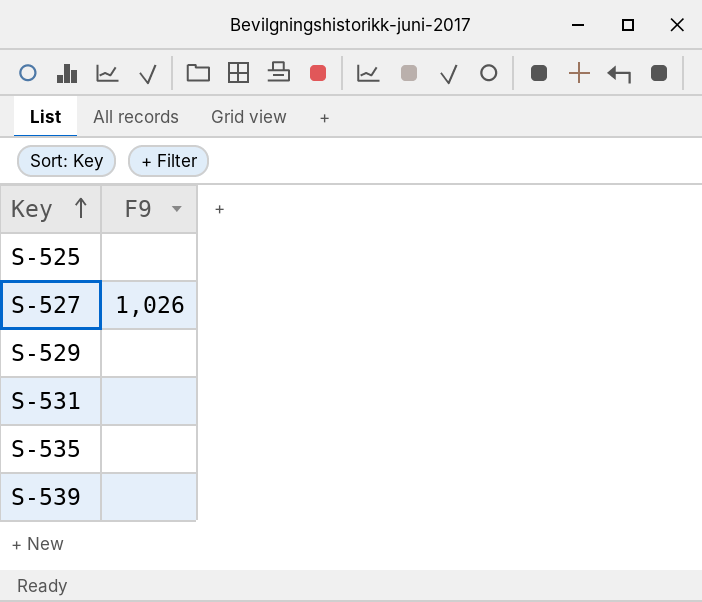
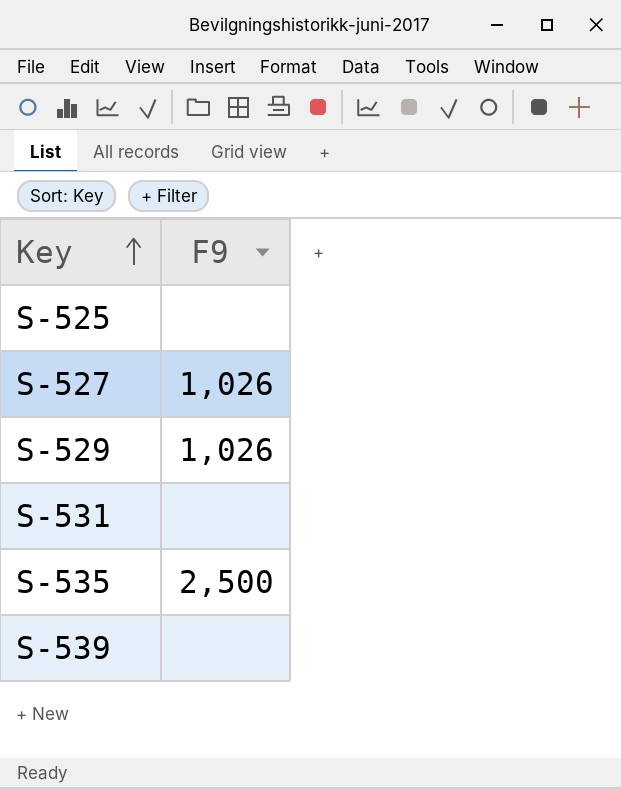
S-529 | F9: none -> 1,026
S-535 | F9: none -> 2,500

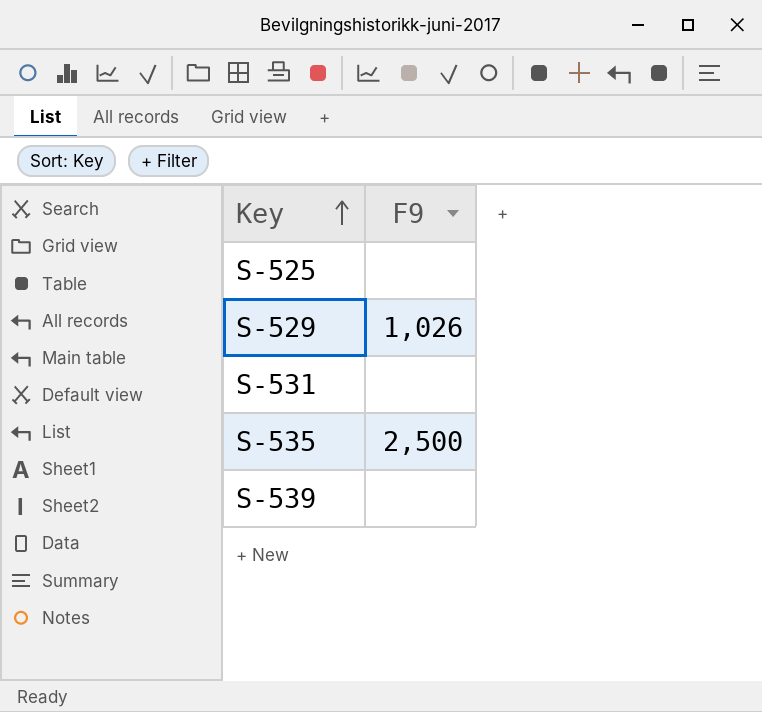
row S-527: 1,026 -> none

